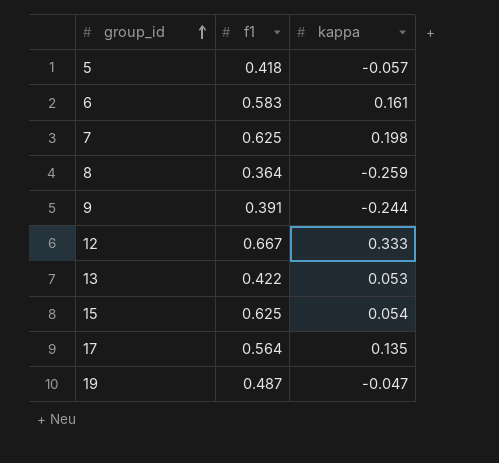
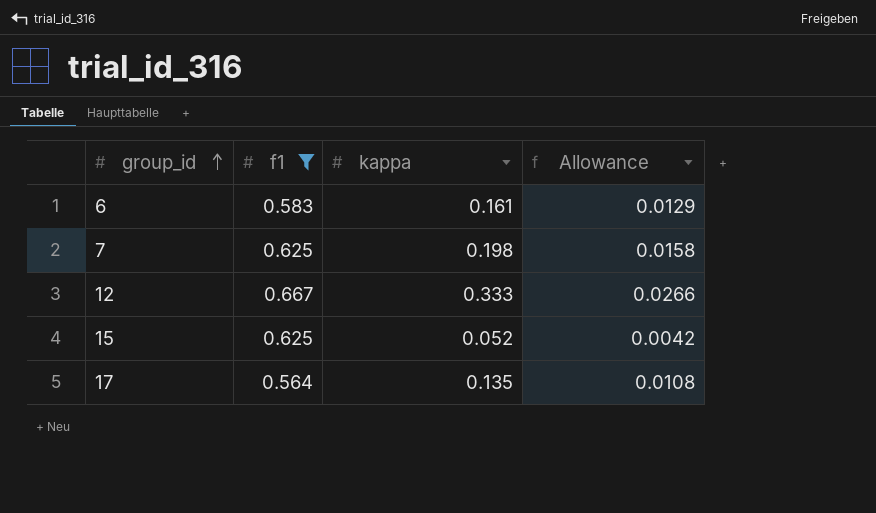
filter: none -> f1 >= 0.564
column Allowance | formula: none -> [kappa] * 0.08
15 | kappa: 0.054 -> 0.052

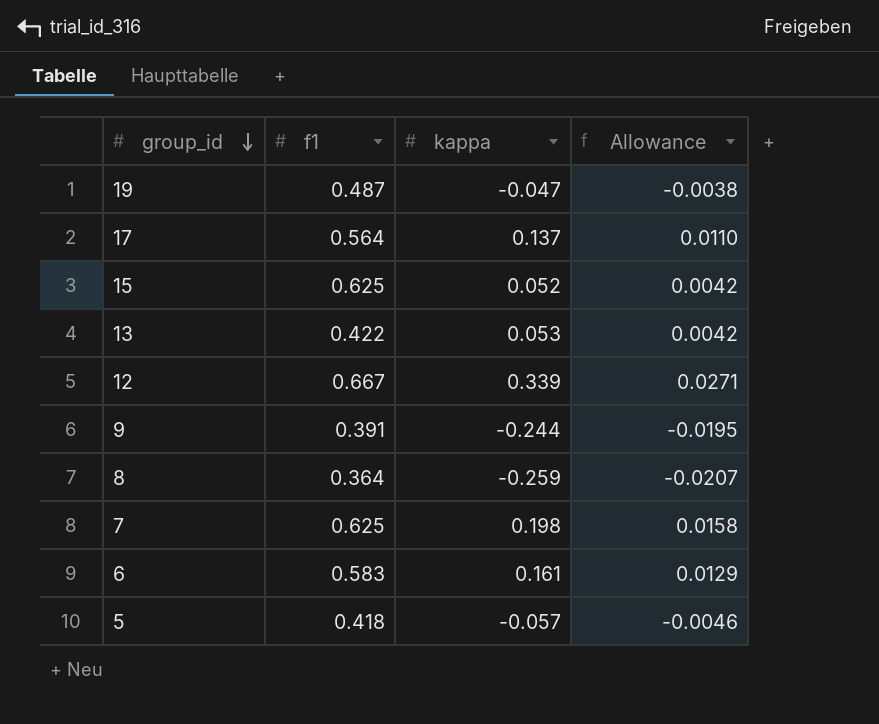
filter: f1 >= 0.564 -> none
row order: group_id ascending -> group_id descending
17 | kappa: 0.135 -> 0.137
17 | Allowance: 0.0108 -> 0.0110
12 | kappa: 0.333 -> 0.339
12 | Allowance: 0.0266 -> 0.0271

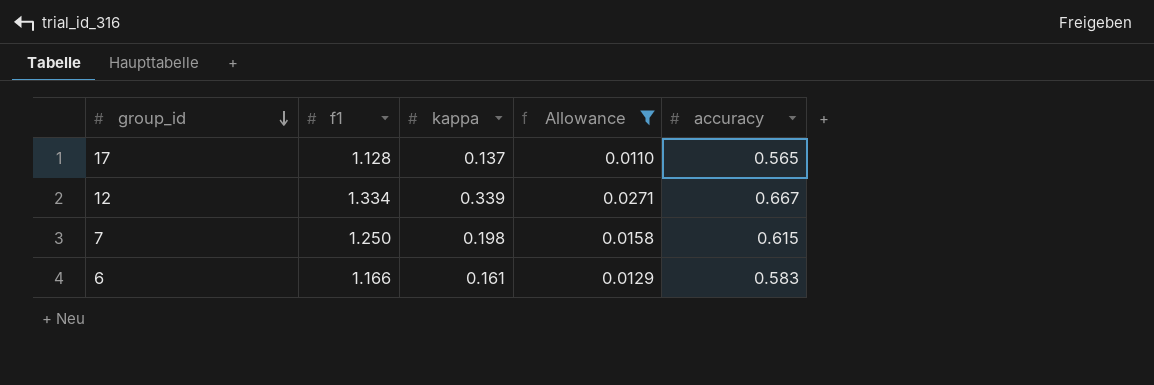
filter: none -> Allowance >= 0.0110
column accuracy | position: none -> 5
17 | f1: 0.564 -> 1.128
12 | f1: 0.667 -> 1.334
7 | f1: 0.625 -> 1.250
6 | f1: 0.583 -> 1.166

